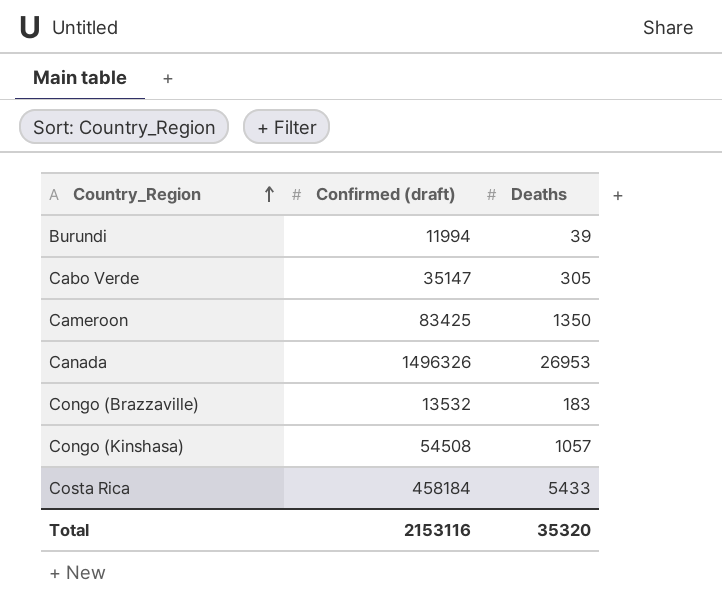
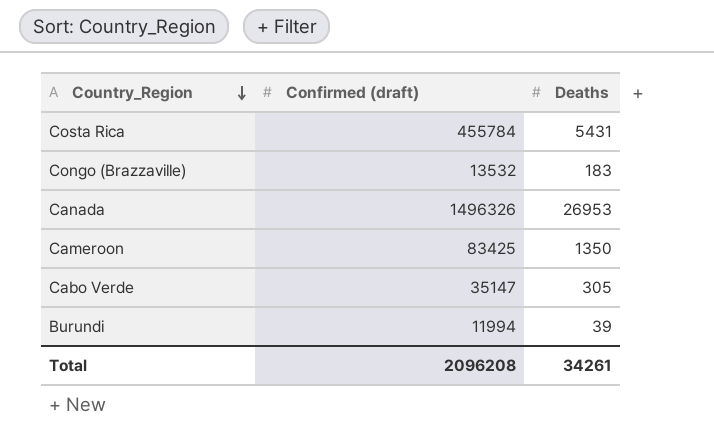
row order: Country_Region ascending -> Country_Region descending
row Congo (Kinshasa): 54508 | 1057 -> none
Costa Rica | Confirmed (draft): 458184 -> 455784
Costa Rica | Deaths: 5433 -> 5431
Total | Confirmed (draft): 2153116 -> 2096208
Total | Deaths: 35320 -> 34261

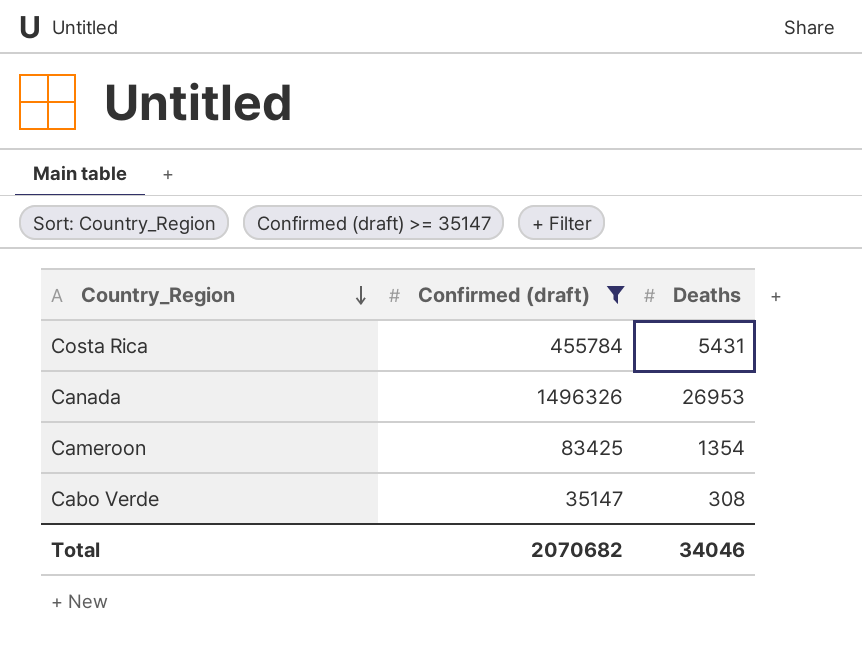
filter: none -> Confirmed (draft) >= 35147
Cameroon | Deaths: 1350 -> 1354
Cabo Verde | Deaths: 305 -> 308
Total | Confirmed (draft): 2096208 -> 2070682
Total | Deaths: 34261 -> 34046

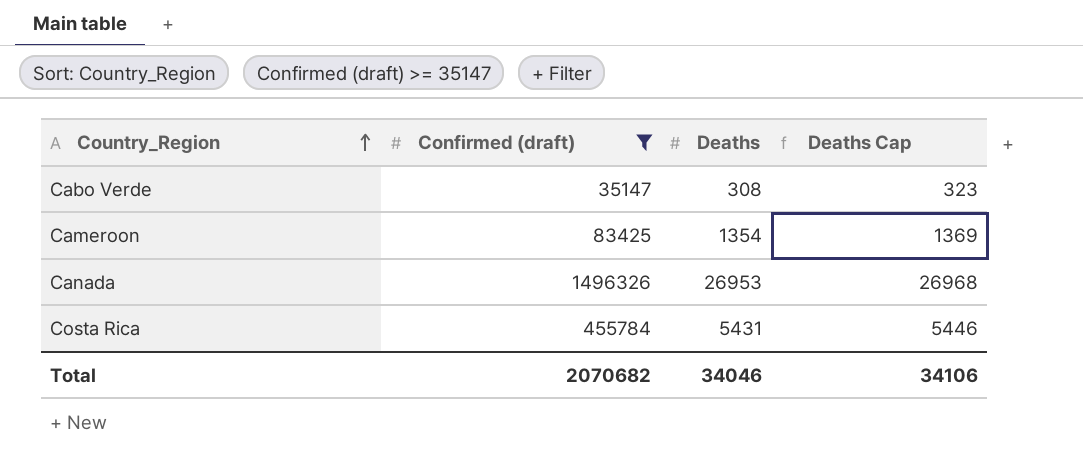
row order: Country_Region descending -> Country_Region ascending
column Deaths Cap | formula: none -> [Deaths] + 15

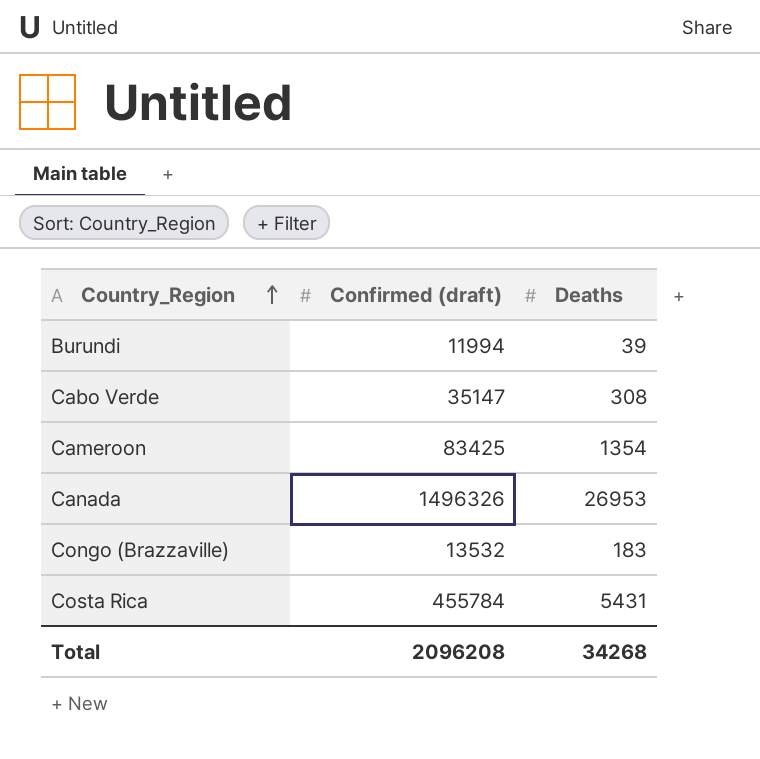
filter: Confirmed (draft) >= 35147 -> none
column Deaths Cap | formula: [Deaths] + 15 -> none
Total | Confirmed (draft): 2070682 -> 2096208
Total | Deaths: 34046 -> 34268

